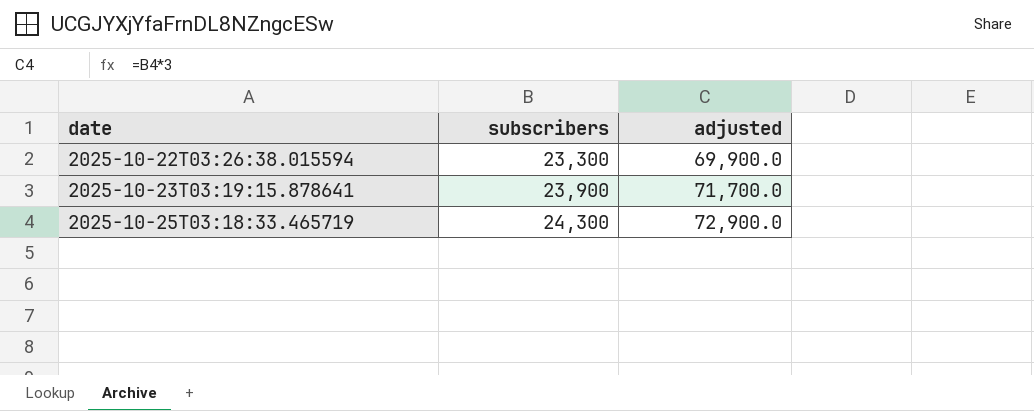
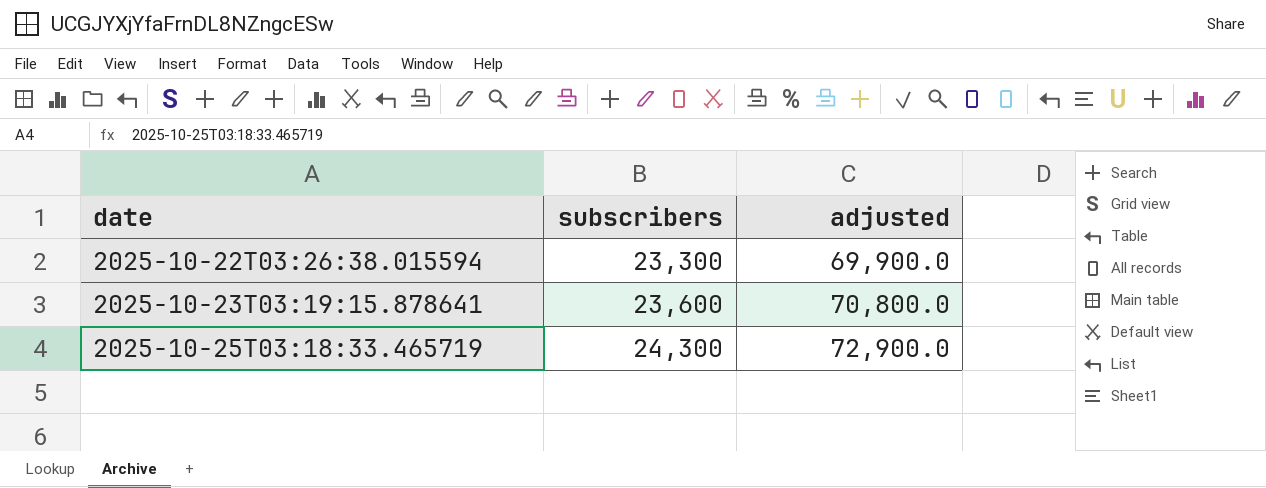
2025-10-23T03:19:15.878641 | subscribers: 23,900 -> 23,600
2025-10-23T03:19:15.878641 | adjusted: 71,700.0 -> 70,800.0

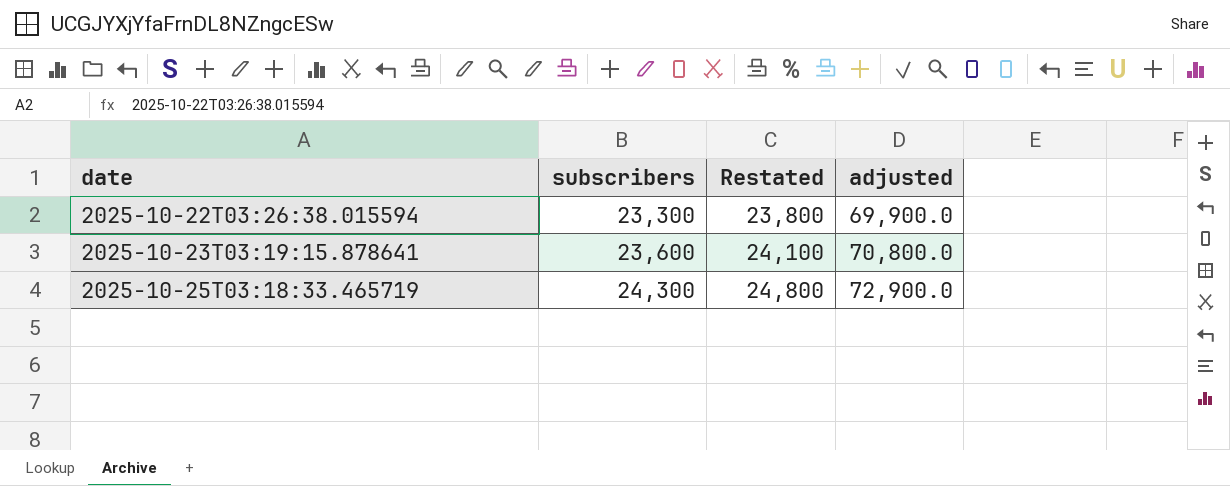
column Restated | formula: none -> [subscribers] + 500

